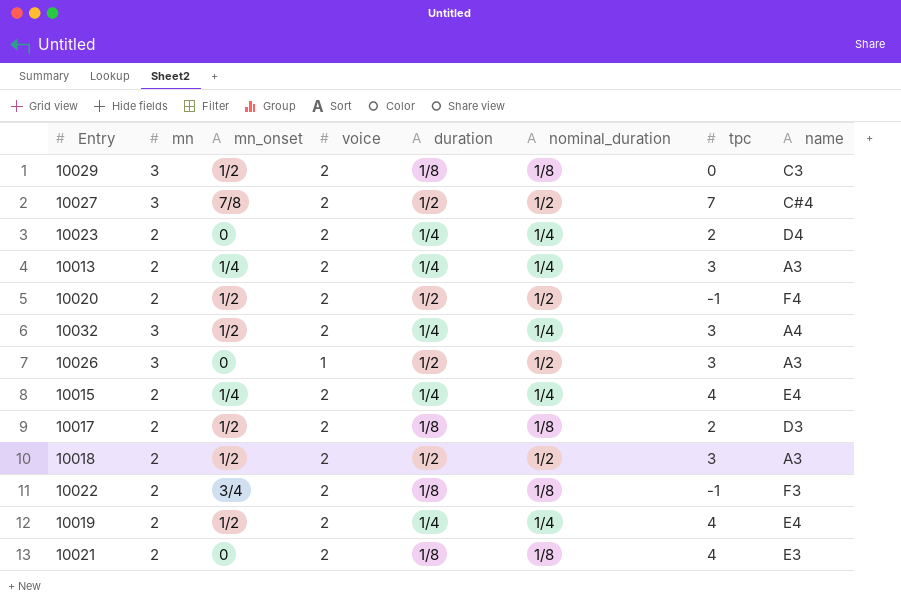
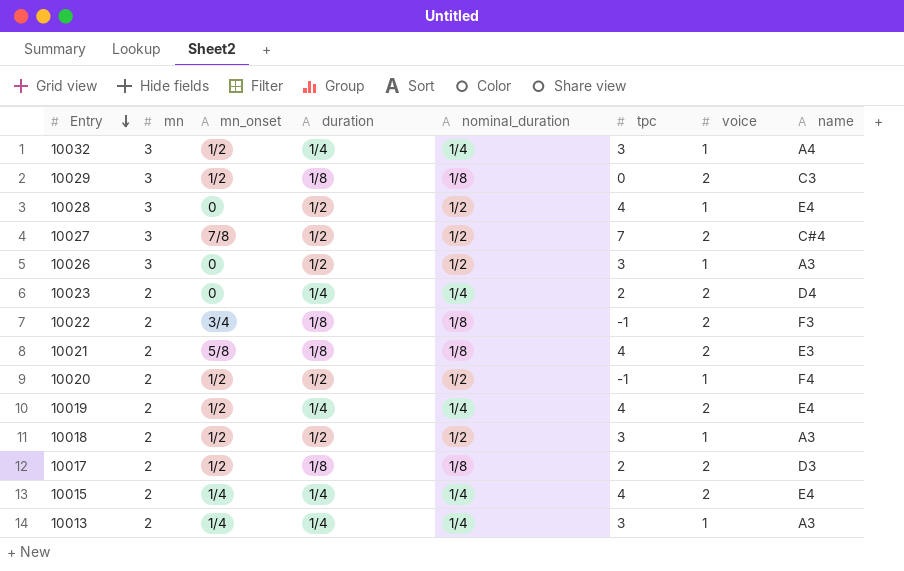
row order: none -> Entry descending
column voice | position: 4 -> 7
10032 | voice: 2 -> 1
row 10028: none -> 3 | 0 | 1/2 | 1/2 | 4 | 1 | E4
10021 | mn_onset: 0 -> 5/8
10020 | voice: 2 -> 1
10018 | voice: 2 -> 1
10013 | voice: 2 -> 1

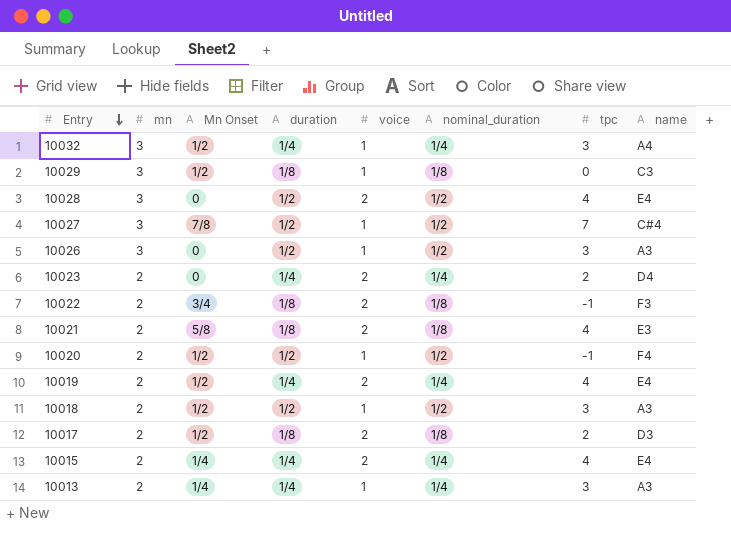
column name: mn_onset -> Mn Onset
column voice | position: 7 -> 5
10029 | voice: 2 -> 1
10028 | voice: 1 -> 2
10027 | voice: 2 -> 1

